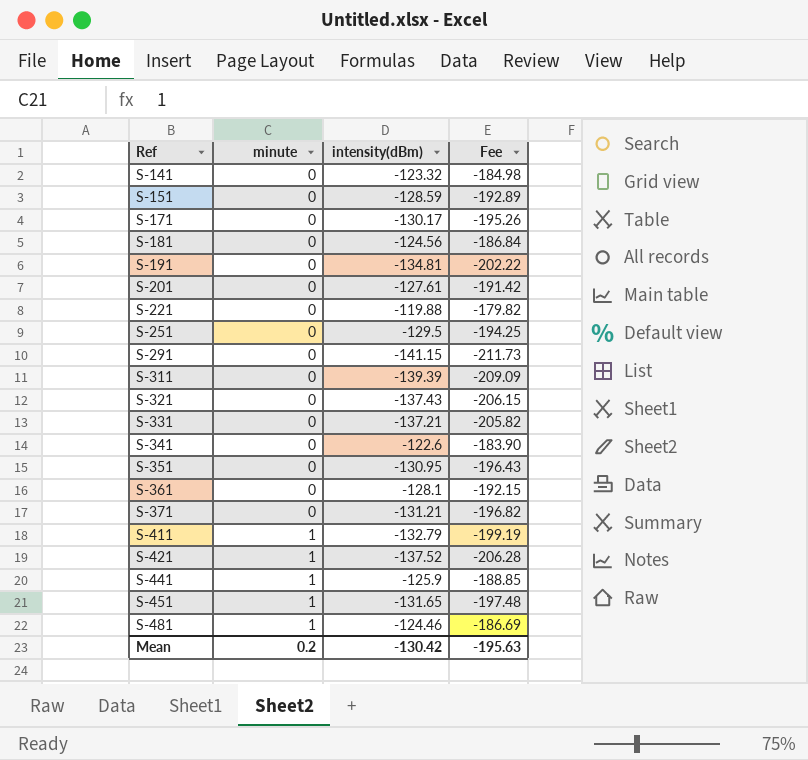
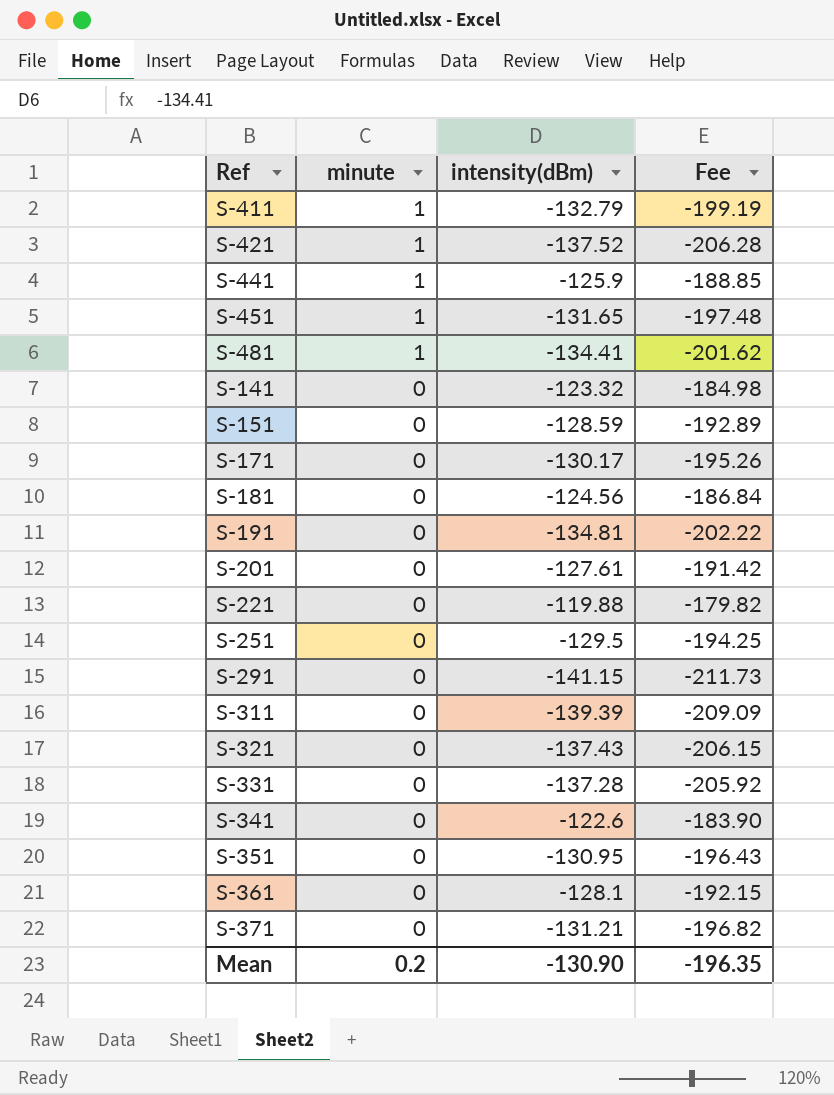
row order: Ref ascending -> minute descending
S-481 | intensity(dBm): -124.46 -> -134.41
S-481 | Fee: -186.69 -> -201.62
S-331 | intensity(dBm): -137.21 -> -137.28
S-331 | Fee: -205.82 -> -205.92
Mean | intensity(dBm): -130.42 -> -130.90
Mean | Fee: -195.63 -> -196.35

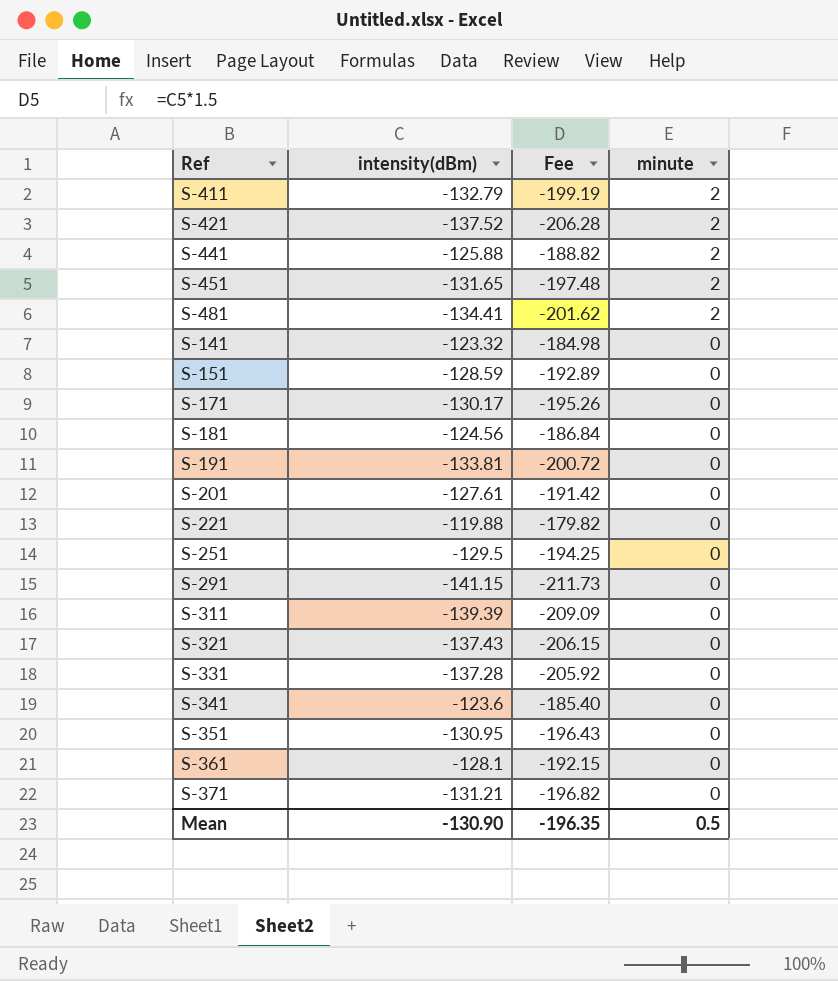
column minute | position: 2 -> 4
S-411 | minute: 1 -> 2
S-421 | minute: 1 -> 2
S-441 | intensity(dBm): -125.9 -> -125.88
S-441 | Fee: -188.85 -> -188.82
S-441 | minute: 1 -> 2
S-451 | minute: 1 -> 2
S-481 | minute: 1 -> 2
S-191 | intensity(dBm): -134.81 -> -133.81
S-191 | Fee: -202.22 -> -200.72
S-341 | intensity(dBm): -122.6 -> -123.6
S-341 | Fee: -183.90 -> -185.40
Mean | minute: 0.2 -> 0.5

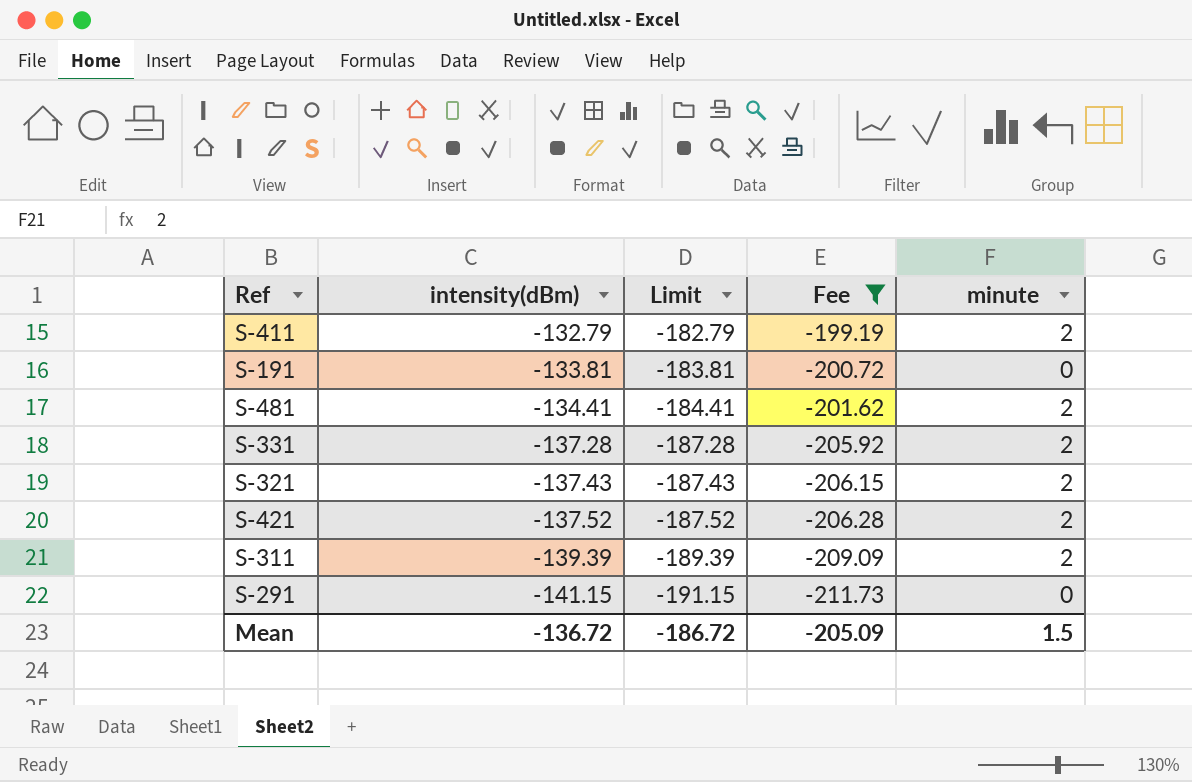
filter: none -> Fee <= -199.19
row order: minute descending -> intensity(dBm) descending
column Limit | formula: none -> [intensity(dBm)] - 50
S-331 | minute: 0 -> 2
S-321 | minute: 0 -> 2
S-311 | minute: 0 -> 2
Mean | intensity(dBm): -130.90 -> -136.72
Mean | Fee: -196.35 -> -205.09
Mean | minute: 0.5 -> 1.5

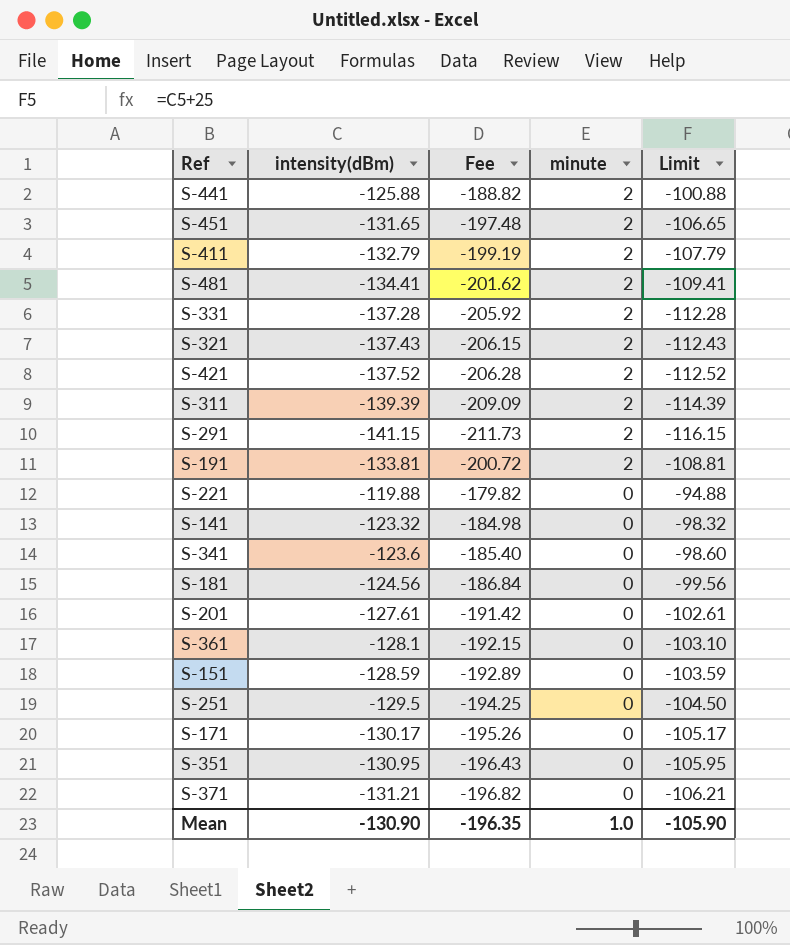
filter: Fee <= -199.19 -> none
row order: intensity(dBm) descending -> minute descending
column Limit | formula: [intensity(dBm)] - 50 -> [intensity(dBm)] + 25
column Limit | position: 3 -> 5
S-291 | minute: 0 -> 2
S-191 | minute: 0 -> 2
Mean | intensity(dBm): -136.72 -> -130.90
Mean | Fee: -205.09 -> -196.35
Mean | minute: 1.5 -> 1.0
Mean | Limit: -186.72 -> -105.90

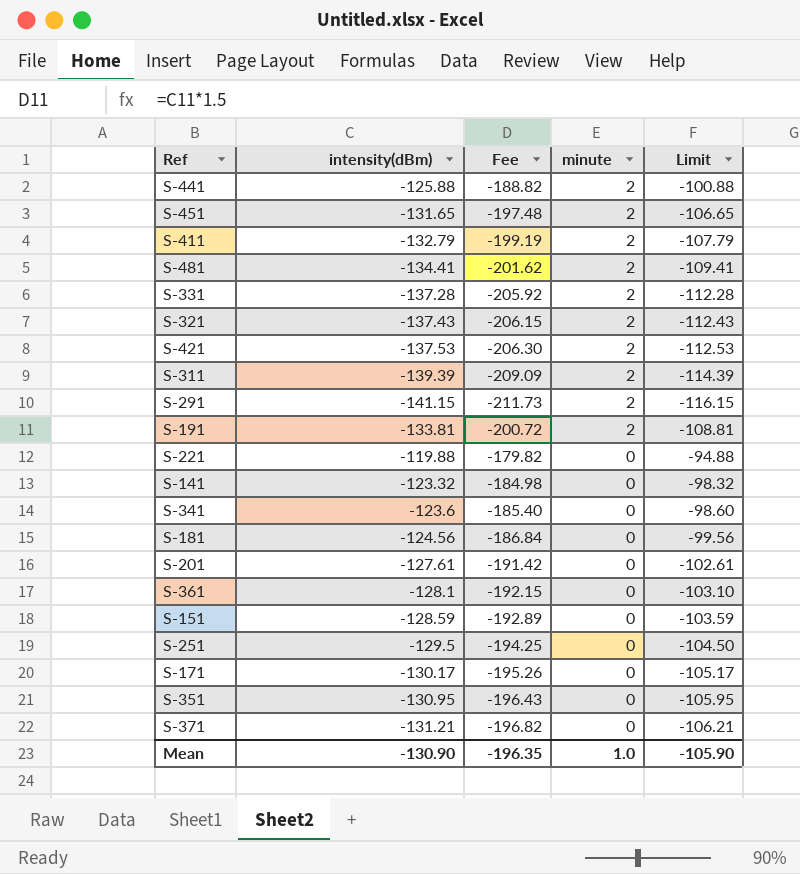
S-421 | intensity(dBm): -137.52 -> -137.53
S-421 | Fee: -206.28 -> -206.30
S-421 | Limit: -112.52 -> -112.53

